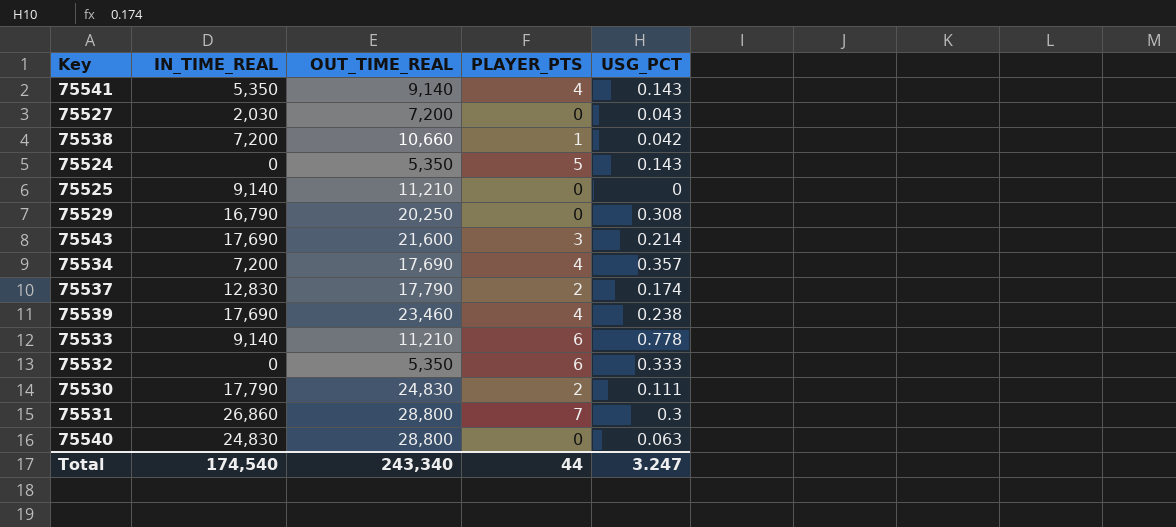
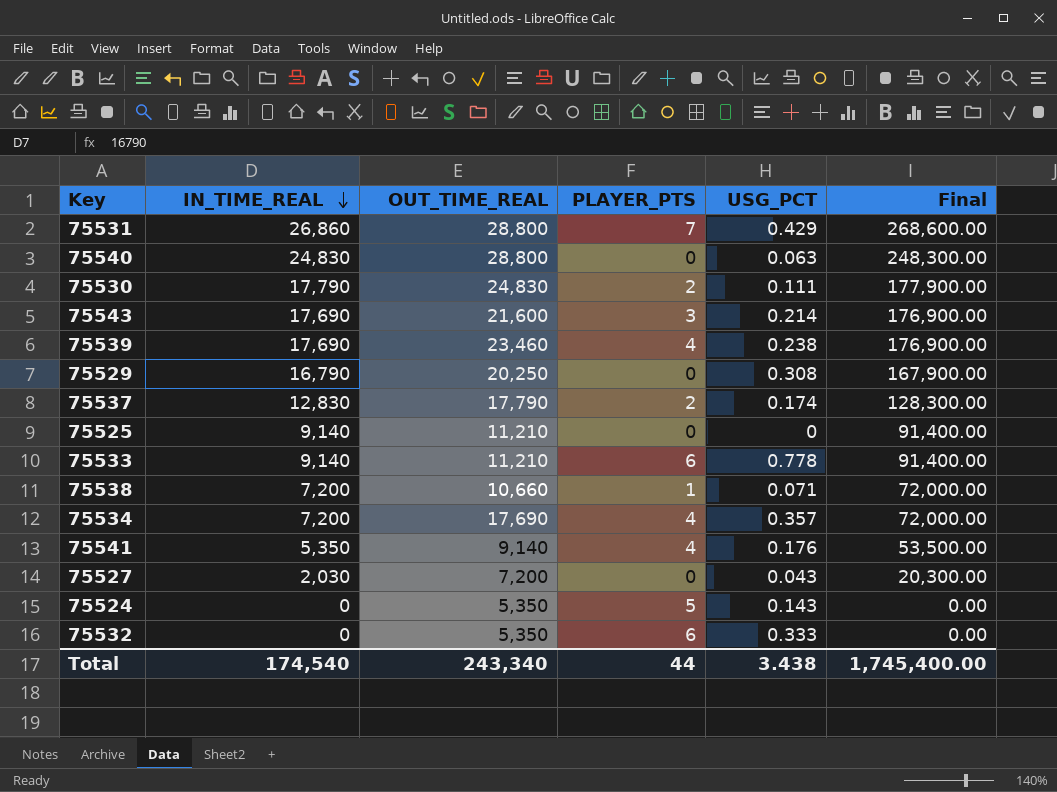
row order: none -> IN_TIME_REAL descending
column Final | formula: none -> [IN_TIME_REAL] * 10
75531 | USG_PCT: 0.3 -> 0.429
75538 | USG_PCT: 0.042 -> 0.071
75541 | USG_PCT: 0.143 -> 0.176
Total | USG_PCT: 3.247 -> 3.438

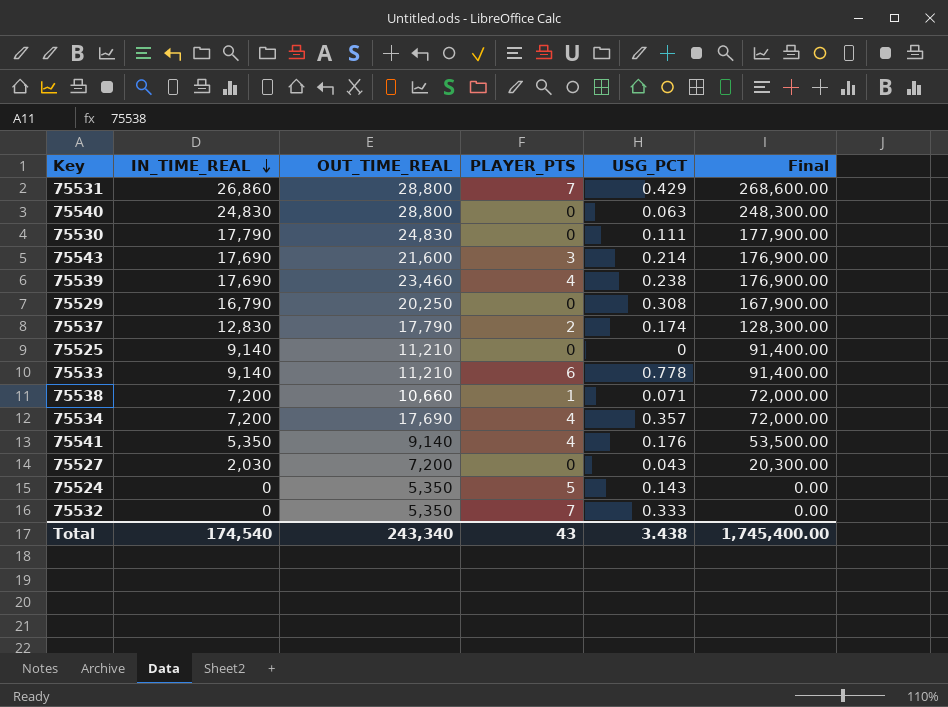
75530 | PLAYER_PTS: 2 -> 0
75532 | PLAYER_PTS: 6 -> 7
Total | PLAYER_PTS: 44 -> 43

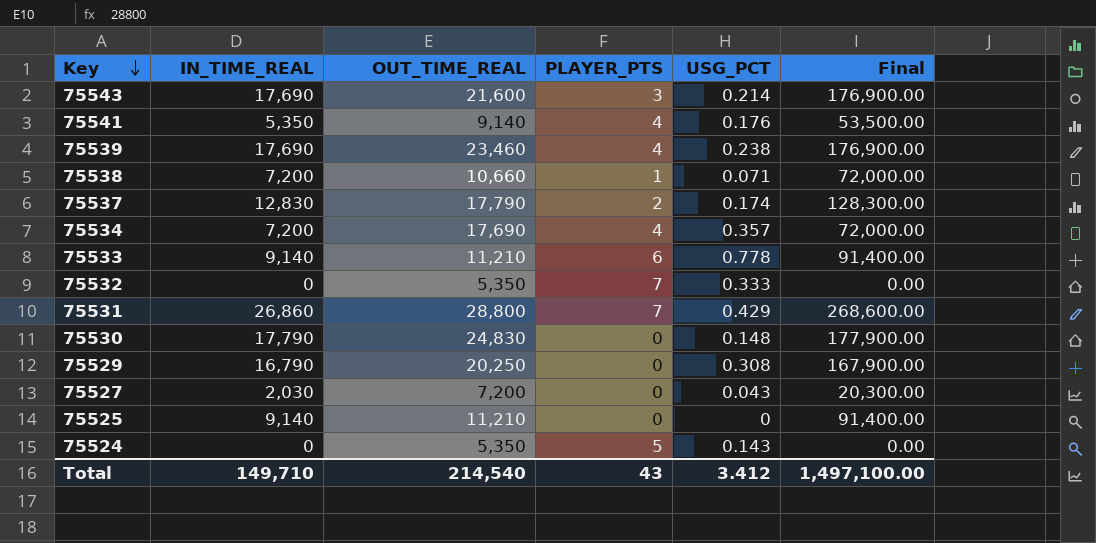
row order: IN_TIME_REAL descending -> Key descending
row 75540: 24,830 | 28,800 | 0 | 0.063 | 248,300.00 -> none
75530 | USG_PCT: 0.111 -> 0.148
Total | IN_TIME_REAL: 174,540 -> 149,710
Total | OUT_TIME_REAL: 243,340 -> 214,540
Total | USG_PCT: 3.438 -> 3.412
Total | Final: 1,745,400.00 -> 1,497,100.00

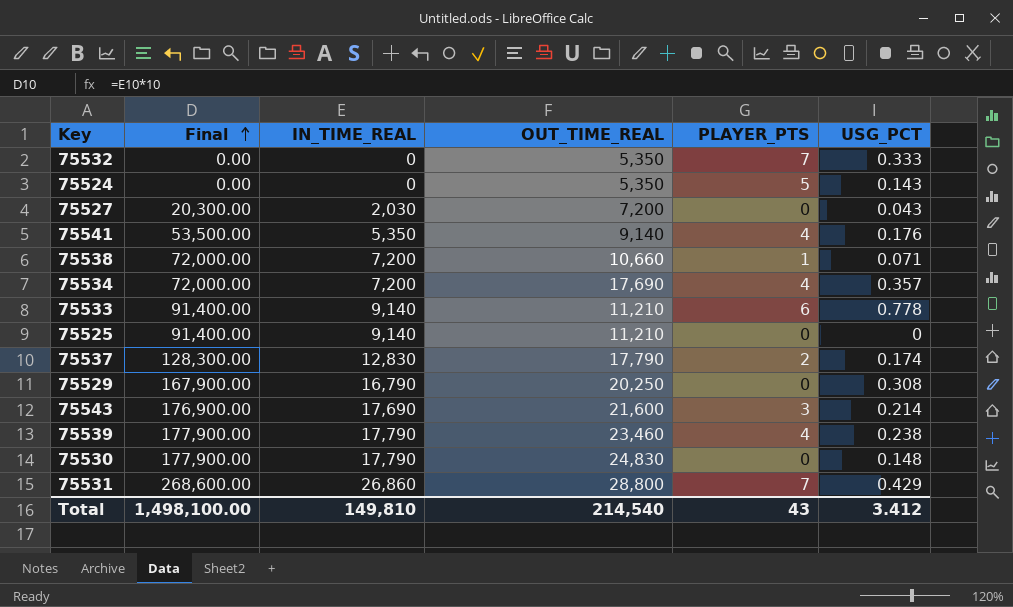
row order: Key descending -> Final ascending
column Final | position: 6 -> 2
75539 | Final: 176,900.00 -> 177,900.00
75539 | IN_TIME_REAL: 17,690 -> 17,790
Total | Final: 1,497,100.00 -> 1,498,100.00
Total | IN_TIME_REAL: 149,710 -> 149,810

